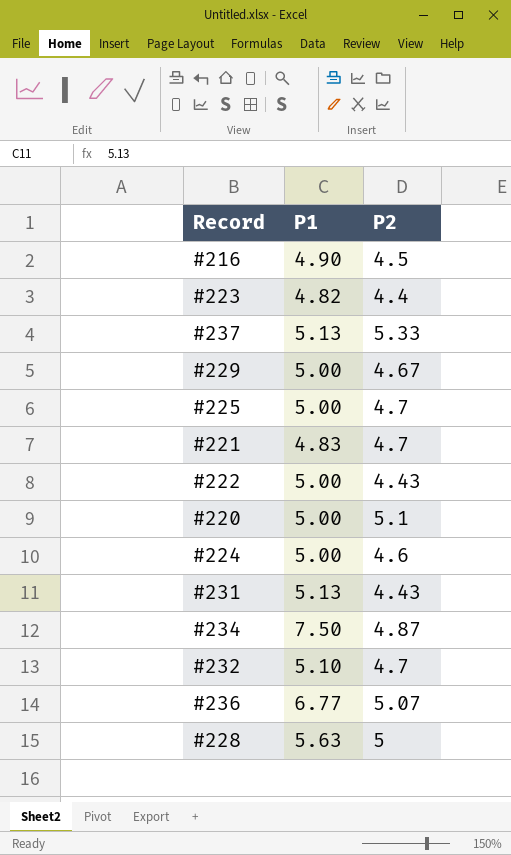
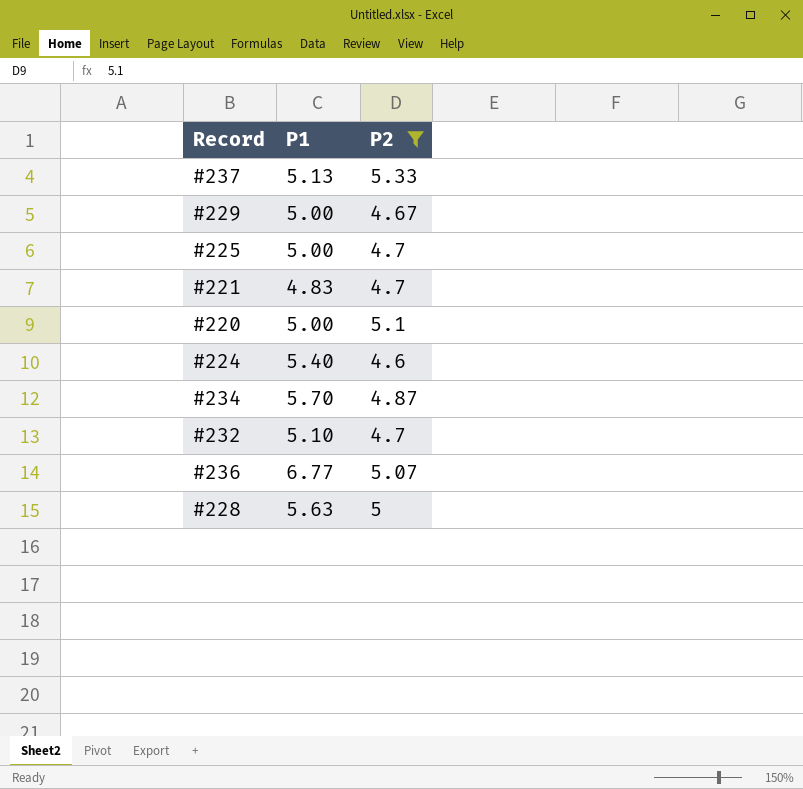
filter: none -> P2 >= 4.6
#224 | P1: 5.00 -> 5.40
#234 | P1: 7.50 -> 5.70

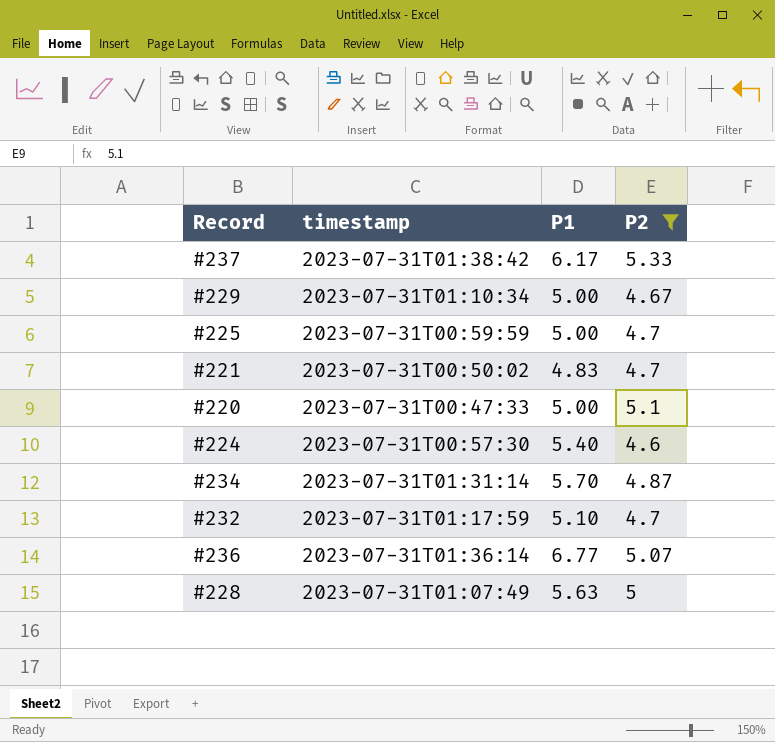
column timestamp | position: none -> 2
#237 | P1: 5.13 -> 6.17

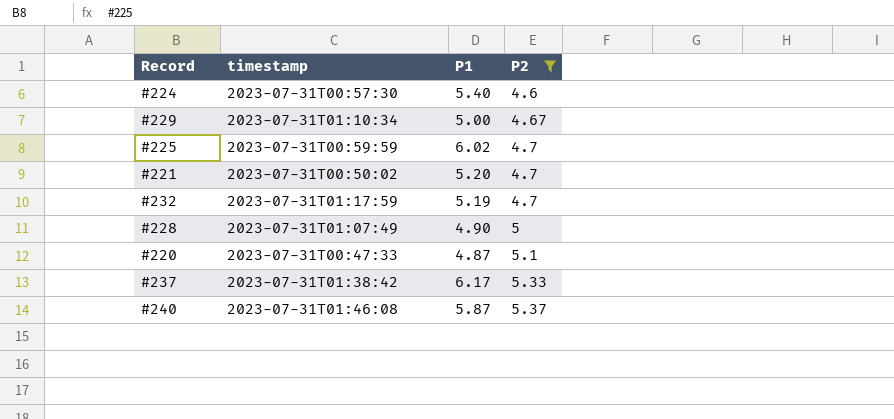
row order: none -> P2 ascending
row #234: 2023-07-31T01:31:14 | 5.70 | 4.87 -> none
row #236: 2023-07-31T01:36:14 | 6.77 | 5.07 -> none
#225 | P1: 5.00 -> 6.02
#221 | P1: 4.83 -> 5.20
#232 | P1: 5.10 -> 5.19
#228 | P1: 5.63 -> 4.90
#220 | P1: 5.00 -> 4.87
row #240: none -> 2023-07-31T01:46:08 | 5.87 | 5.37

